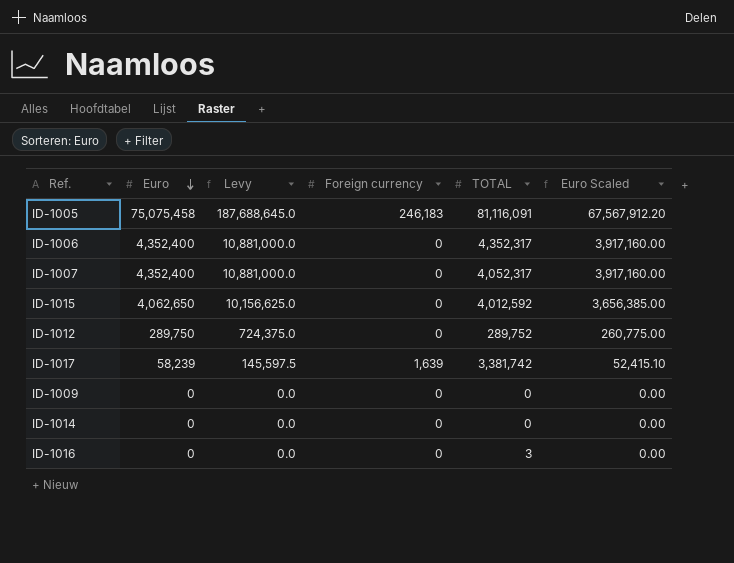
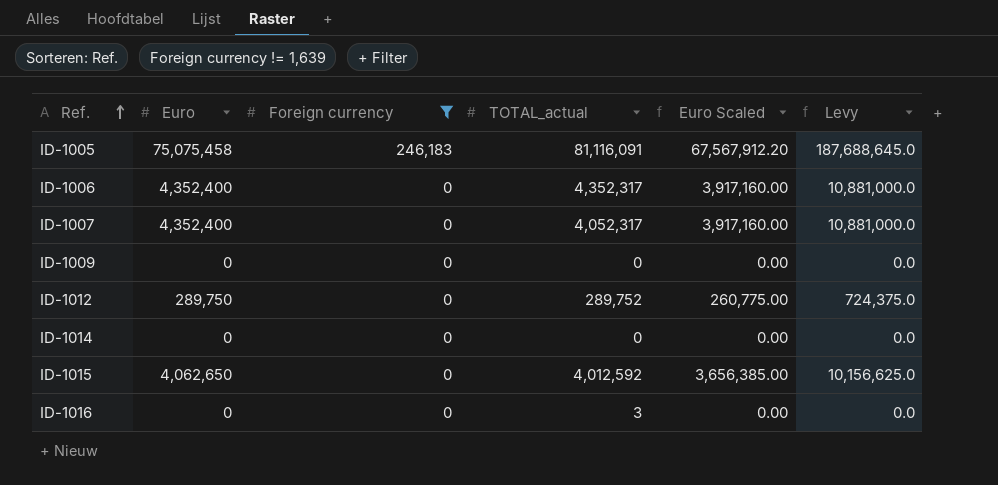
filter: none -> Foreign currency != 1,639
row order: Euro descending -> Ref. ascending
column name: TOTAL -> TOTAL_actual
column Levy | position: 3 -> 6

